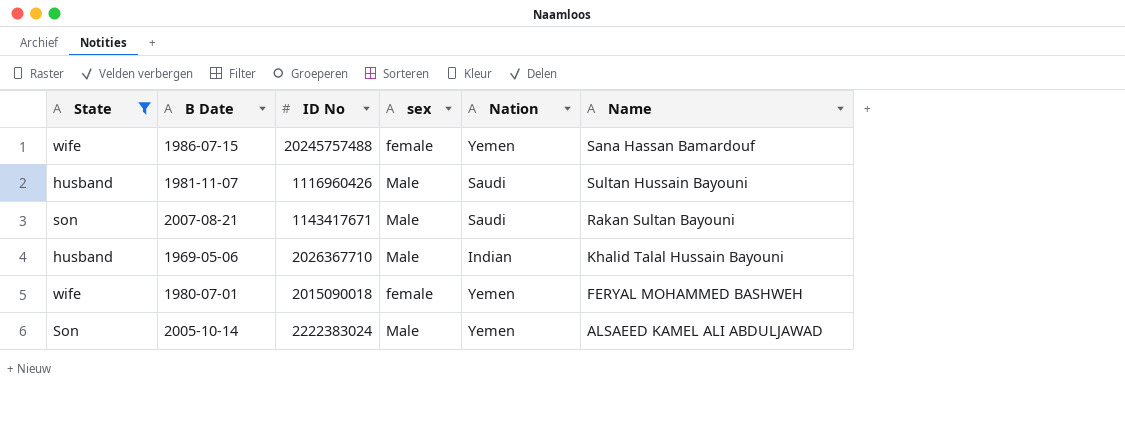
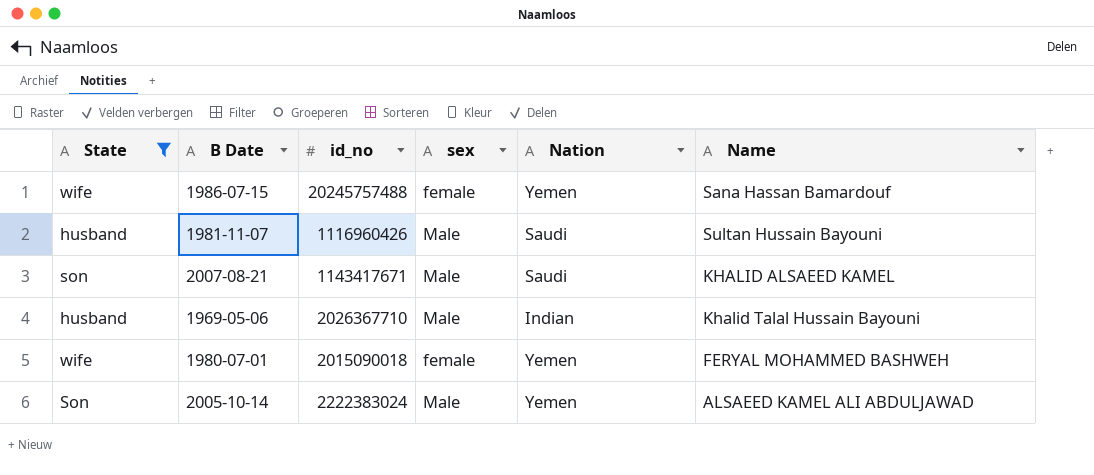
column name: ID No -> id_no
2007-08-21 | Name: Rakan Sultan Bayouni -> KHALID ALSAEED KAMEL

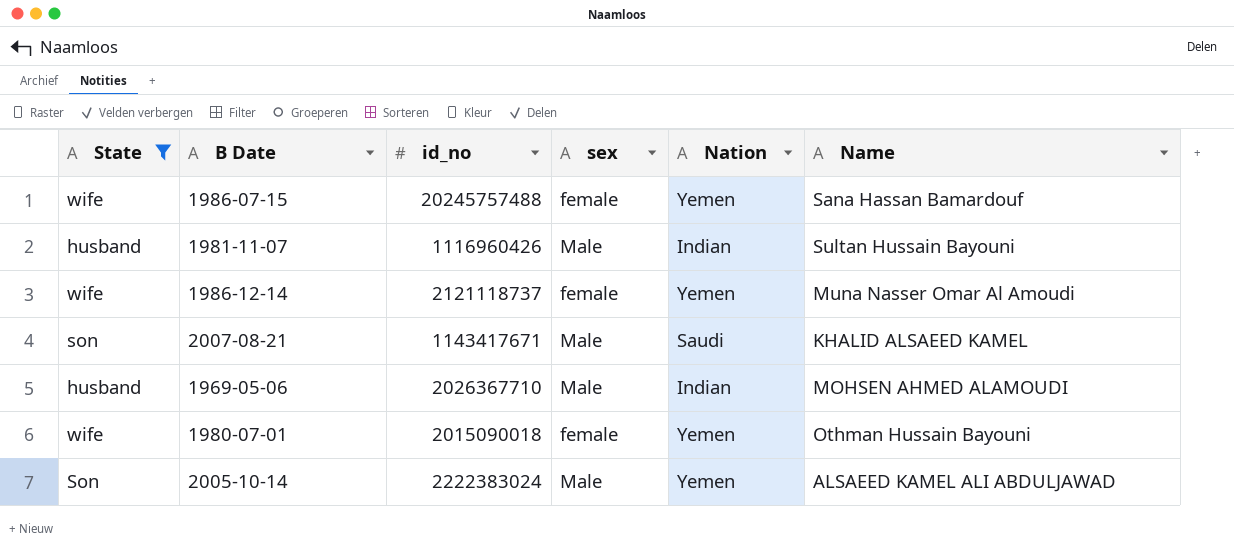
1981-11-07 | Nation: Saudi -> Indian
row 1986-12-14: none -> wife | 2121118737 | female | Yemen | Muna Nasser Omar Al Amoudi
1969-05-06 | Name: Khalid Talal Hussain Bayouni -> MOHSEN AHMED ALAMOUDI
1980-07-01 | Name: FERYAL MOHAMMED BASHWEH -> Othman Hussain Bayouni

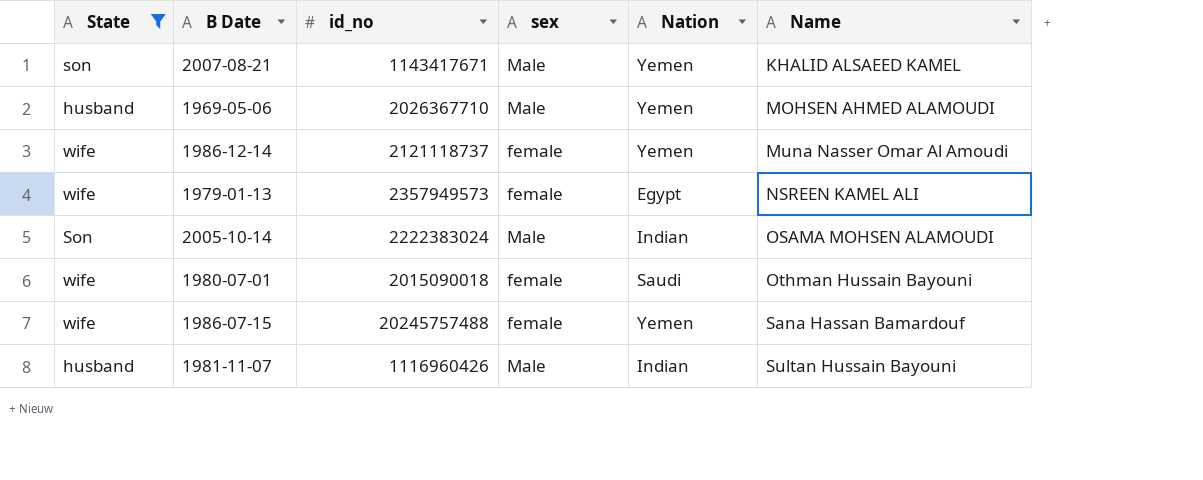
row order: none -> Name ascending
2007-08-21 | Nation: Saudi -> Yemen
1969-05-06 | Nation: Indian -> Yemen
row 1979-01-13: none -> wife | 2357949573 | female | Egypt | NSREEN KAMEL ALI
2005-10-14 | Nation: Yemen -> Indian
2005-10-14 | Name: ALSAEED KAMEL ALI ABDULJAWAD -> OSAMA MOHSEN ALAMOUDI
1980-07-01 | Nation: Yemen -> Saudi

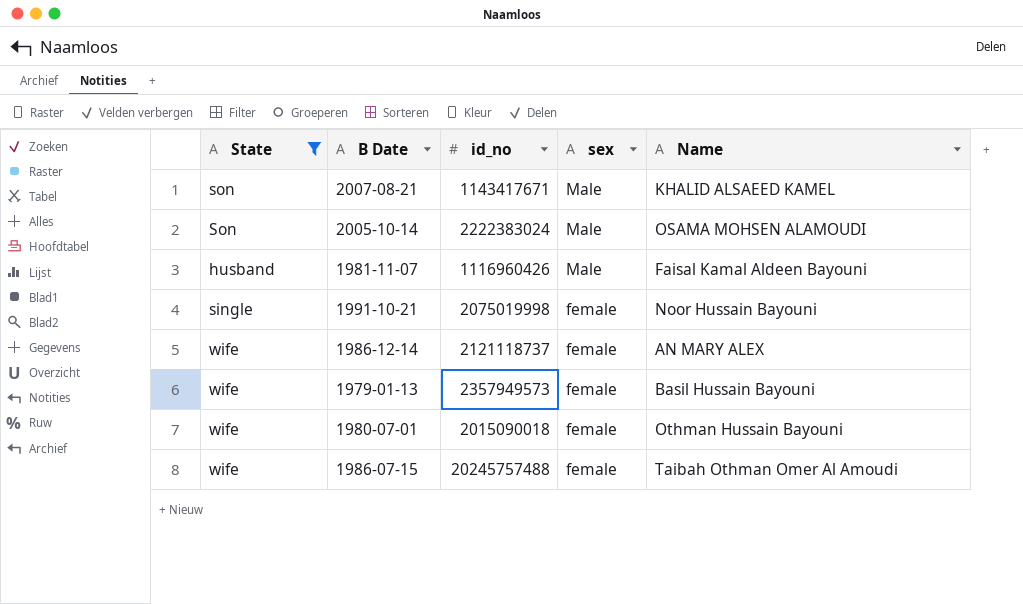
row order: Name ascending -> sex descending
column Nation | position: 5 -> none
row 1969-05-06: husband | 2026367710 | Male | Yemen | MOHSEN AHMED ALAMOUDI -> none
1981-11-07 | Name: Sultan Hussain Bayouni -> Faisal Kamal Aldeen Bayouni
row 1991-10-21: none -> single | 2075019998 | female | Noor Hussain Bayouni
1986-12-14 | Name: Muna Nasser Omar Al Amoudi -> AN MARY ALEX
1979-01-13 | Name: NSREEN KAMEL ALI -> Basil Hussain Bayouni
1986-07-15 | Name: Sana Hassan Bamardouf -> Taibah Othman Omer Al Amoudi

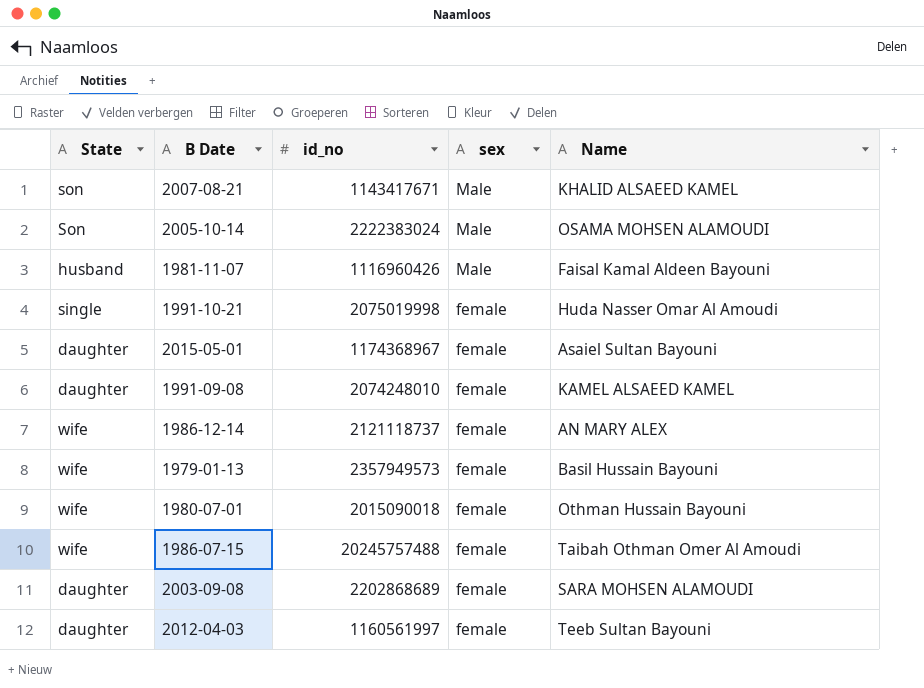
filter: State != daughter -> none
1991-10-21 | Name: Noor Hussain Bayouni -> Huda Nasser Omar Al Amoudi

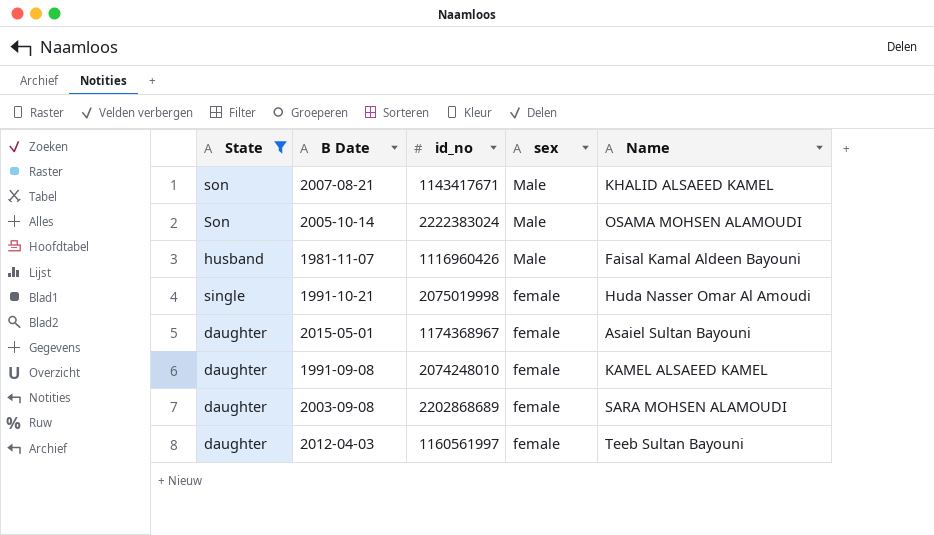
filter: none -> State != wife

